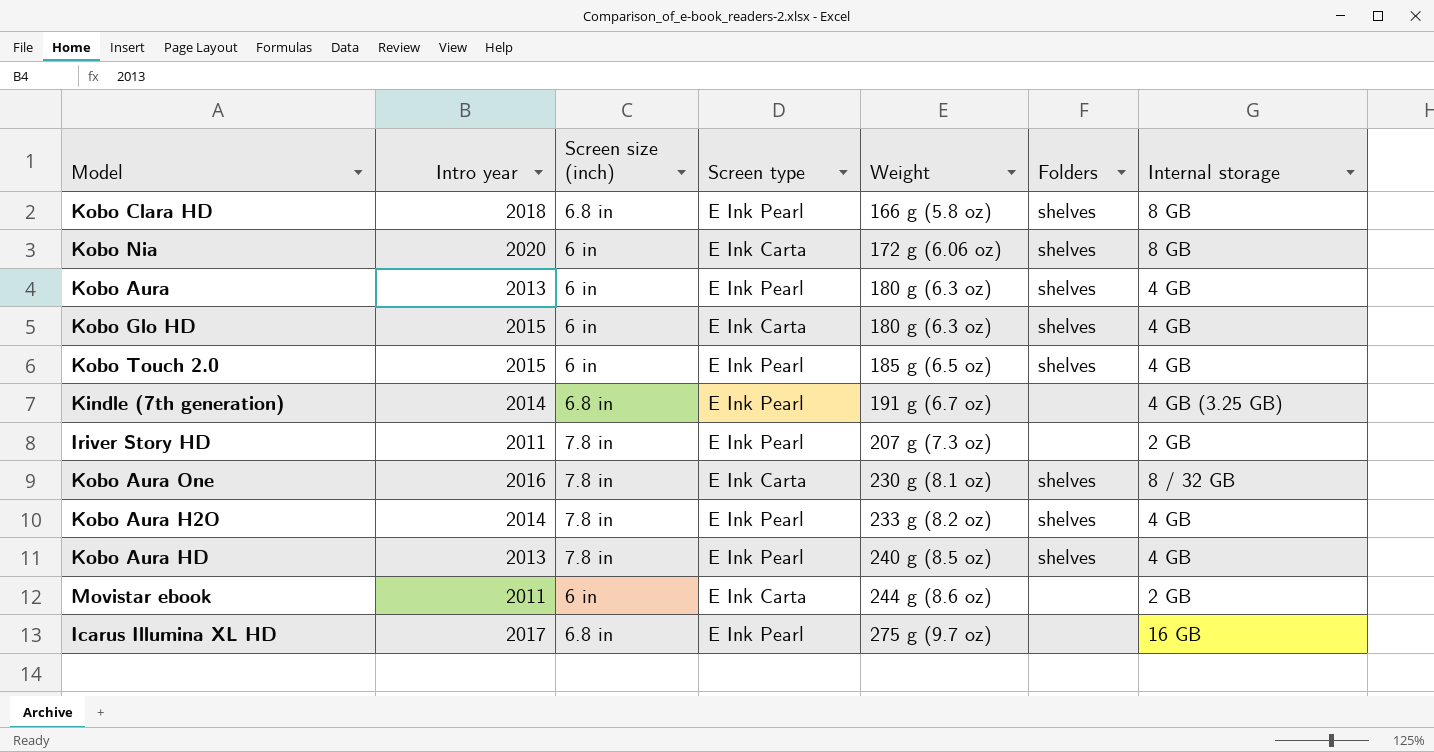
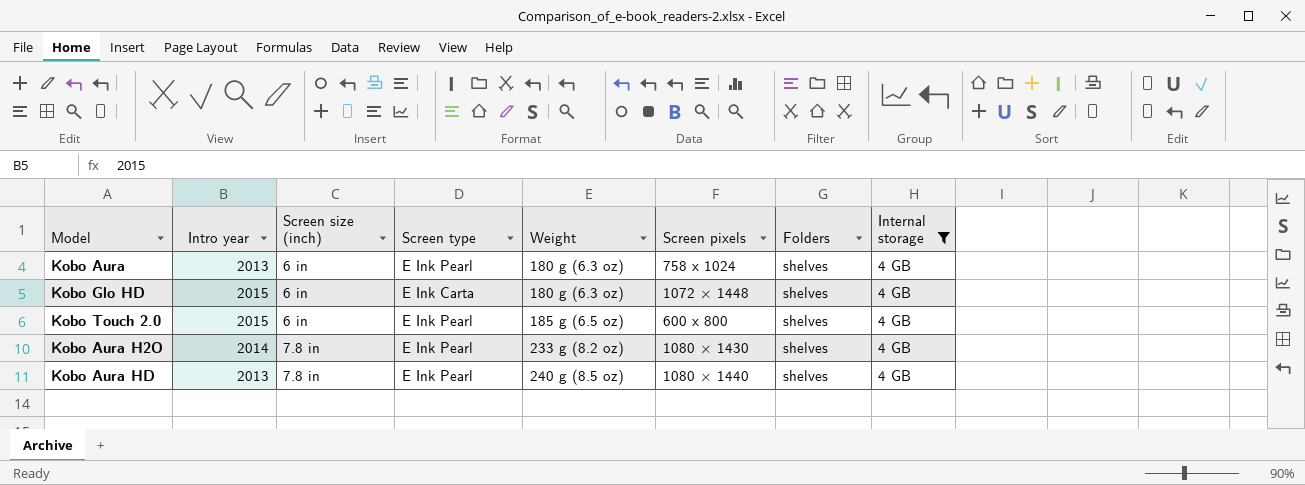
filter: none -> Internal storage = 4 GB
column Screen pixels | position: none -> 6

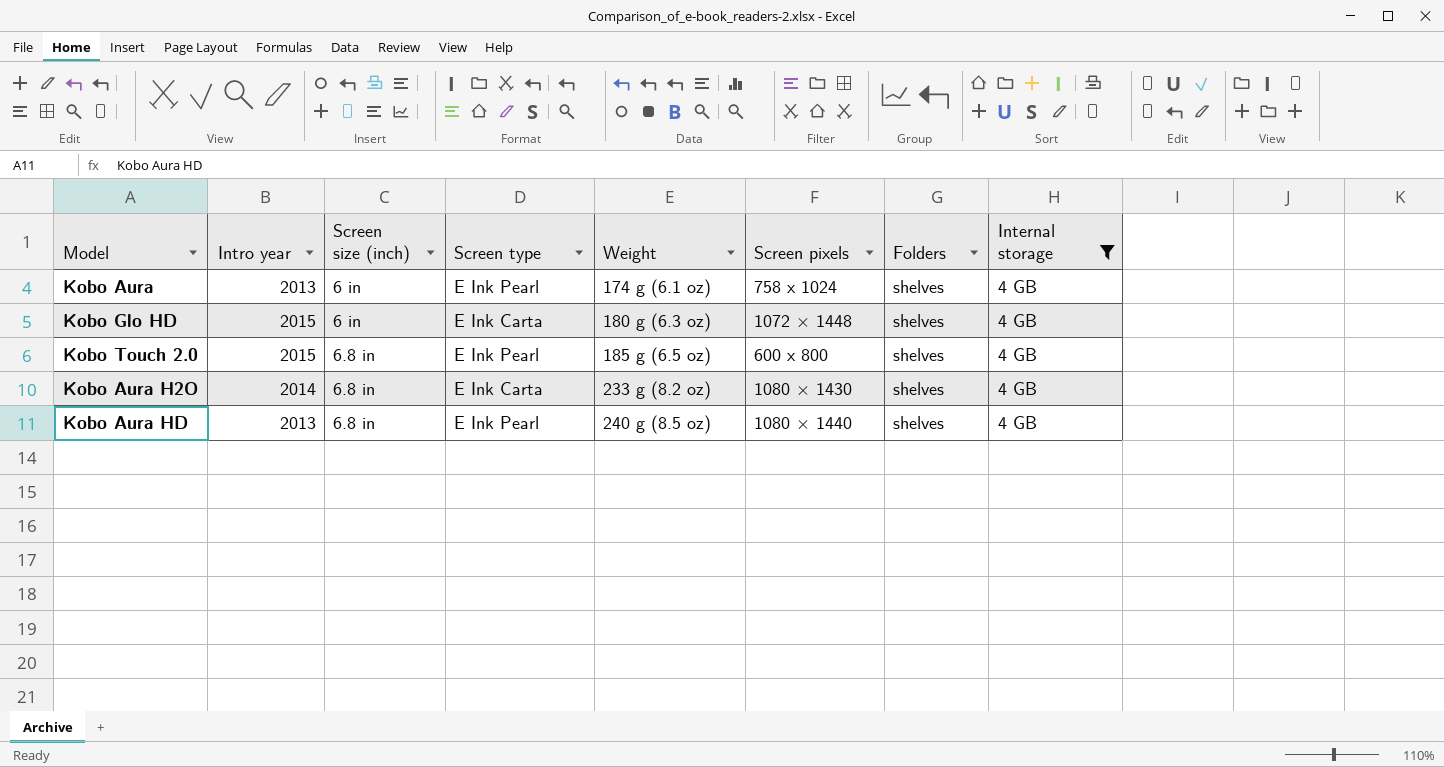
Kobo Aura | Weight: 180 g (6.3 oz) -> 174 g (6.1 oz)
Kobo Touch 2.0 | Screen size (inch): 6 in -> 6.8 in
Kobo Aura H2O | Screen size (inch): 7.8 in -> 6.8 in
Kobo Aura H2O | Screen type: E Ink Pearl -> E Ink Carta
Kobo Aura HD | Screen size (inch): 7.8 in -> 6.8 in

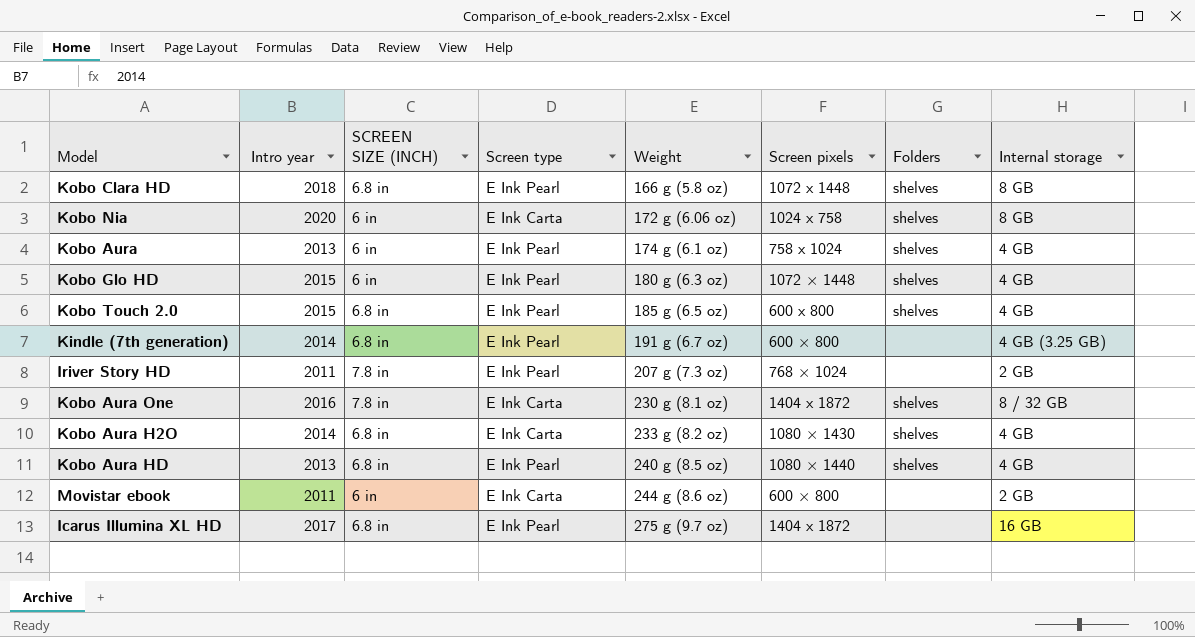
filter: Internal storage = 4 GB -> none
column name: Screen size (inch) -> SCREEN SIZE (INCH)
Kobo Glo HD | Screen type: E Ink Carta -> E Ink Pearl

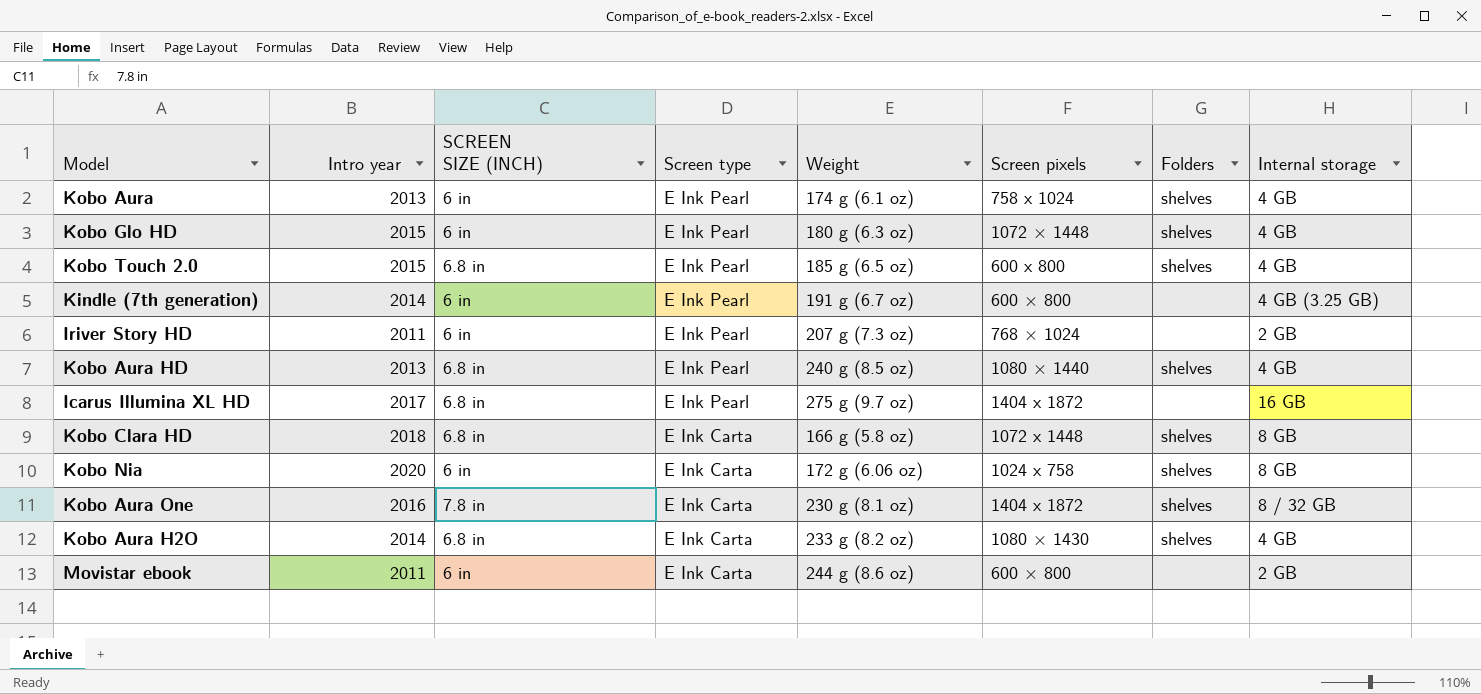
row order: Weight ascending -> Screen type descending
Kindle (7th generation) | SCREEN SIZE (INCH): 6.8 in -> 6 in
Iriver Story HD | SCREEN SIZE (INCH): 7.8 in -> 6 in
Kobo Clara HD | Screen type: E Ink Pearl -> E Ink Carta

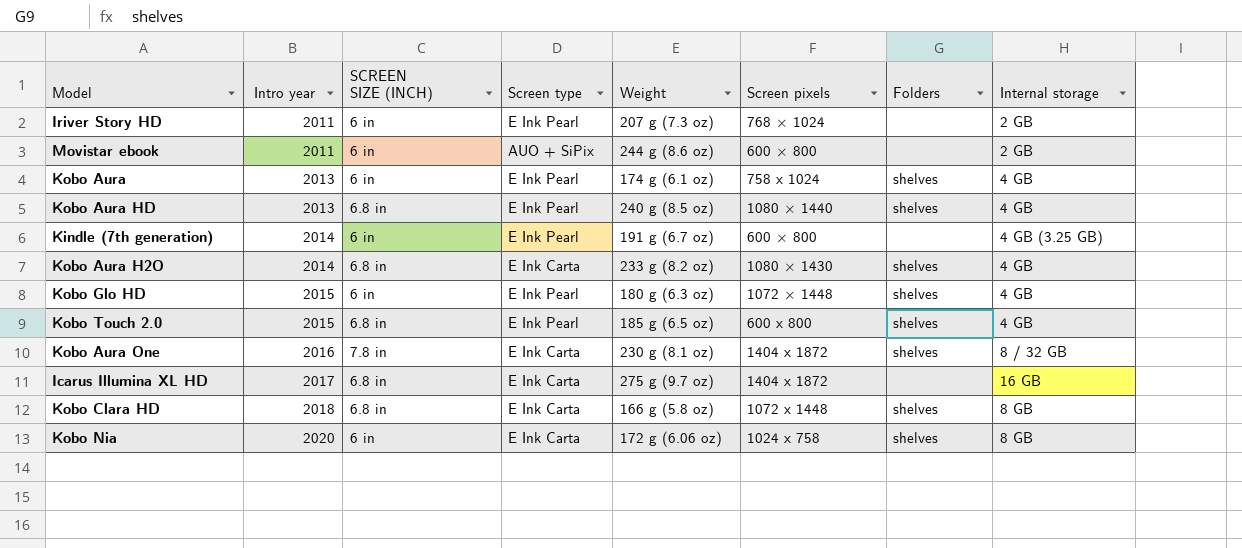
row order: Screen type descending -> Intro year ascending
Movistar ebook | Screen type: E Ink Carta -> AUO + SiPix
Icarus Illumina XL HD | Screen type: E Ink Pearl -> E Ink Carta

